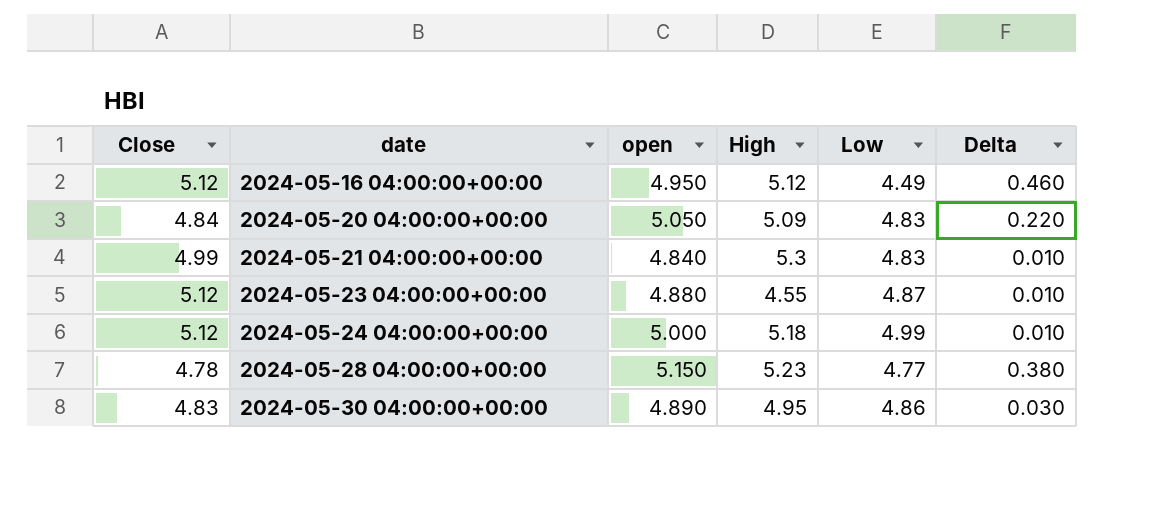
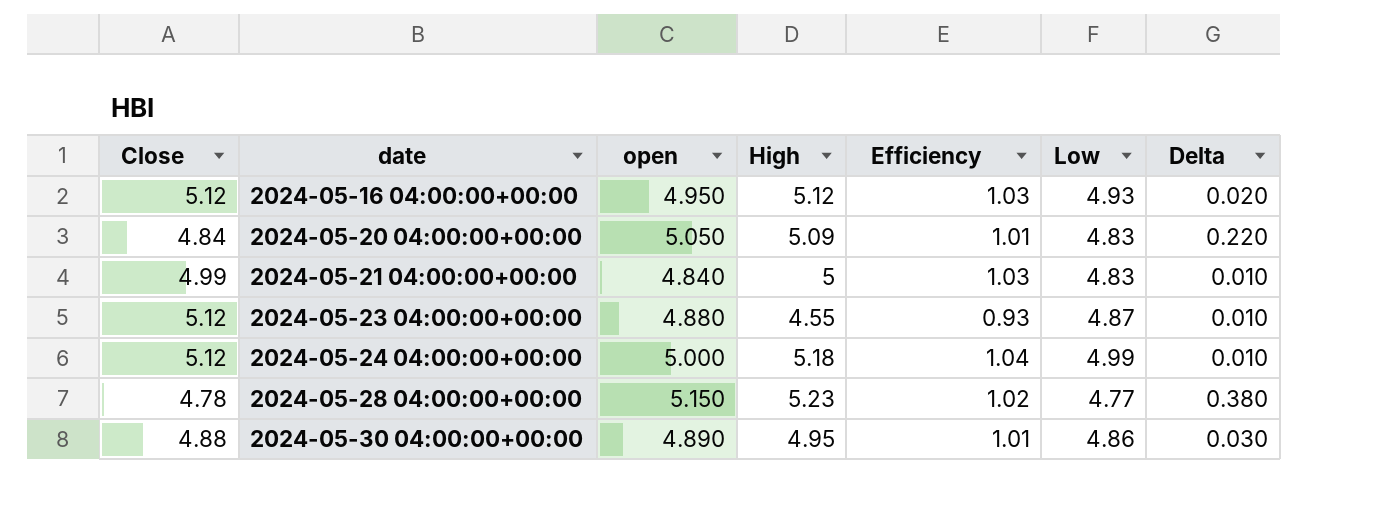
column Efficiency | formula: none -> [High] / [open]
2024-05-16 04:00:00+00:00 | Low: 4.49 -> 4.93
2024-05-16 04:00:00+00:00 | Delta: 0.460 -> 0.020
2024-05-21 04:00:00+00:00 | High: 5.3 -> 5
2024-05-30 04:00:00+00:00 | Close: 4.83 -> 4.88

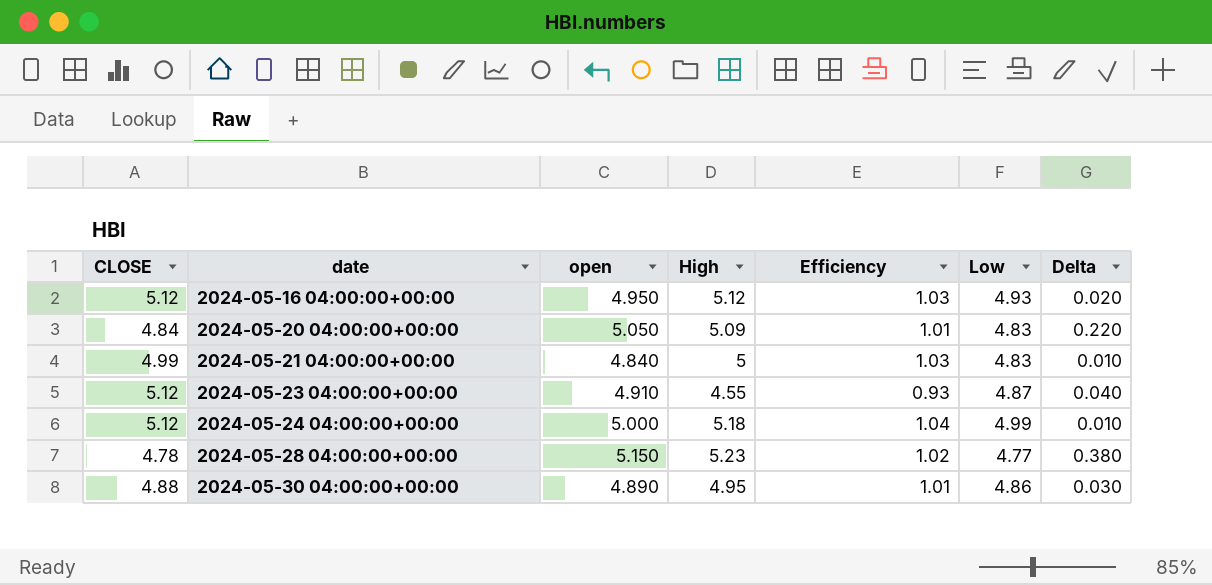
column name: Close -> CLOSE
2024-05-23 04:00:00+00:00 | open: 4.880 -> 4.910
2024-05-23 04:00:00+00:00 | Delta: 0.010 -> 0.040

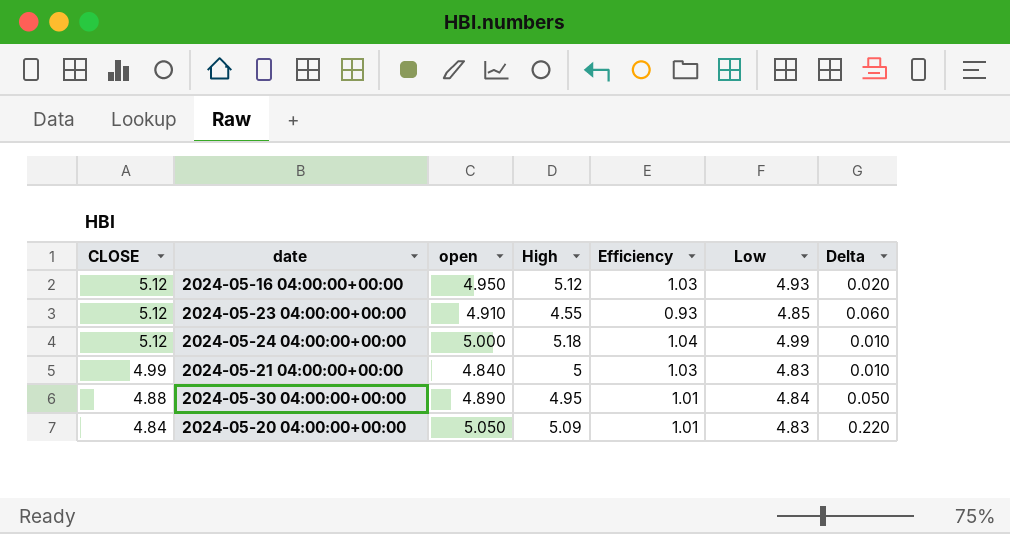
row order: date ascending -> CLOSE descending
row 2024-05-28 04:00:00+00:00: 4.78 | 5.150 | 5.23 | 1.02 | 4.77 | 0.380 -> none
2024-05-23 04:00:00+00:00 | Low: 4.87 -> 4.85
2024-05-23 04:00:00+00:00 | Delta: 0.040 -> 0.060
2024-05-30 04:00:00+00:00 | Low: 4.86 -> 4.84
2024-05-30 04:00:00+00:00 | Delta: 0.030 -> 0.050

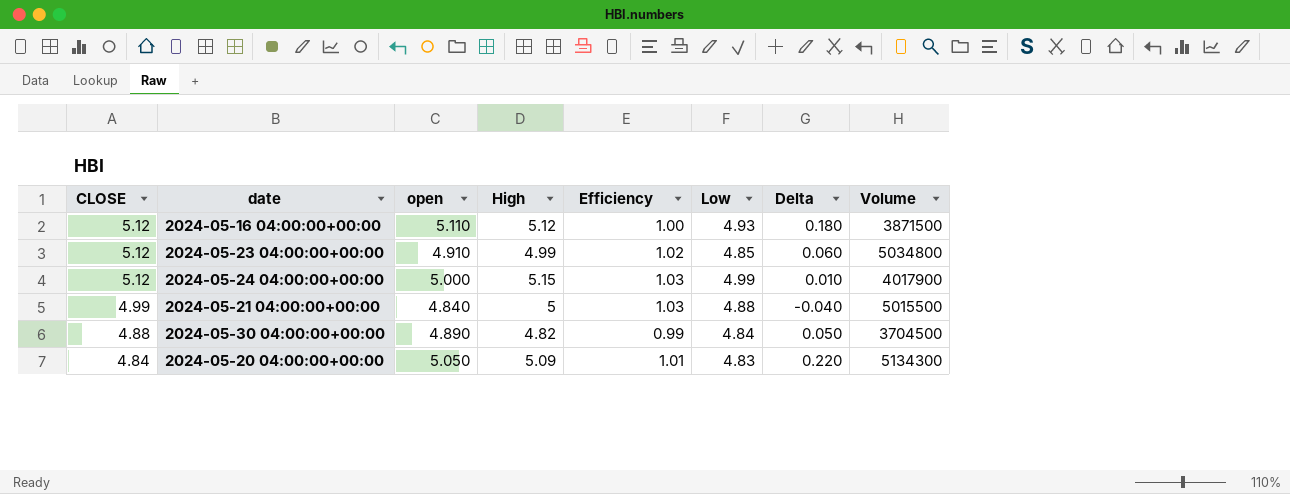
column Volume | position: none -> 8
2024-05-16 04:00:00+00:00 | open: 4.950 -> 5.110
2024-05-16 04:00:00+00:00 | Efficiency: 1.03 -> 1.00
2024-05-16 04:00:00+00:00 | Delta: 0.020 -> 0.180
2024-05-23 04:00:00+00:00 | High: 4.55 -> 4.99
2024-05-23 04:00:00+00:00 | Efficiency: 0.93 -> 1.02
2024-05-24 04:00:00+00:00 | High: 5.18 -> 5.15
2024-05-24 04:00:00+00:00 | Efficiency: 1.04 -> 1.03
2024-05-21 04:00:00+00:00 | Low: 4.83 -> 4.88
2024-05-21 04:00:00+00:00 | Delta: 0.010 -> -0.040
2024-05-30 04:00:00+00:00 | High: 4.95 -> 4.82
2024-05-30 04:00:00+00:00 | Efficiency: 1.01 -> 0.99

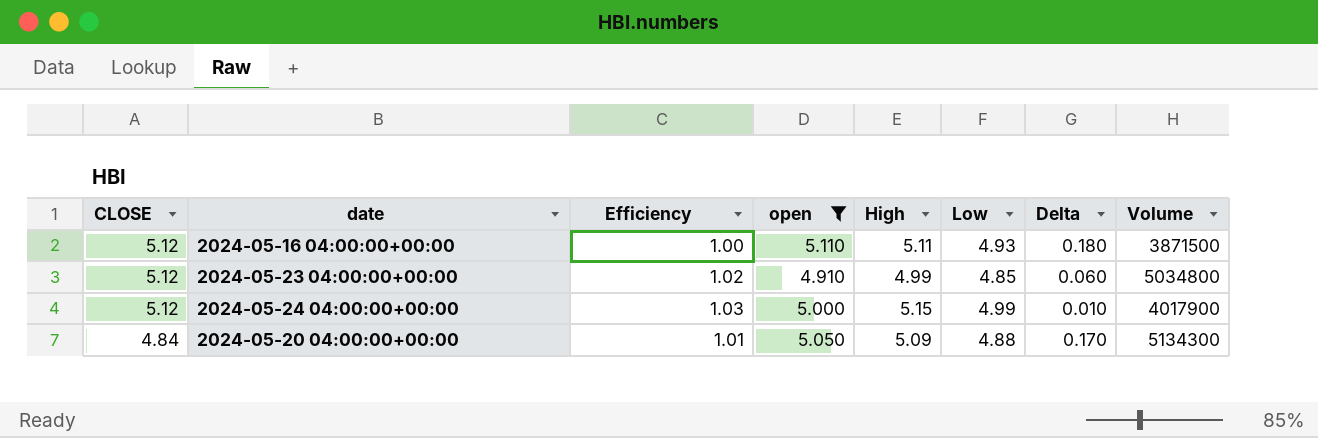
filter: none -> open >= 4.910
column Efficiency | position: 5 -> 3
2024-05-16 04:00:00+00:00 | High: 5.12 -> 5.11
2024-05-20 04:00:00+00:00 | Low: 4.83 -> 4.88
2024-05-20 04:00:00+00:00 | Delta: 0.220 -> 0.170

